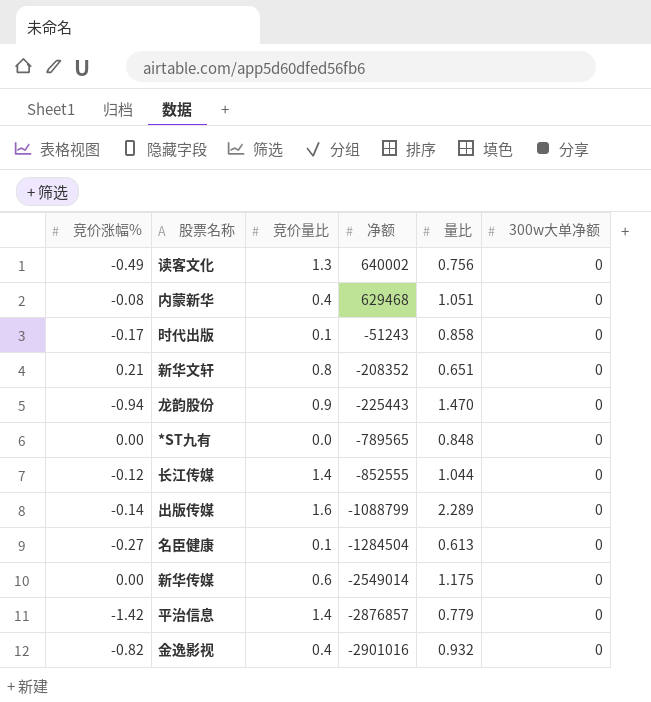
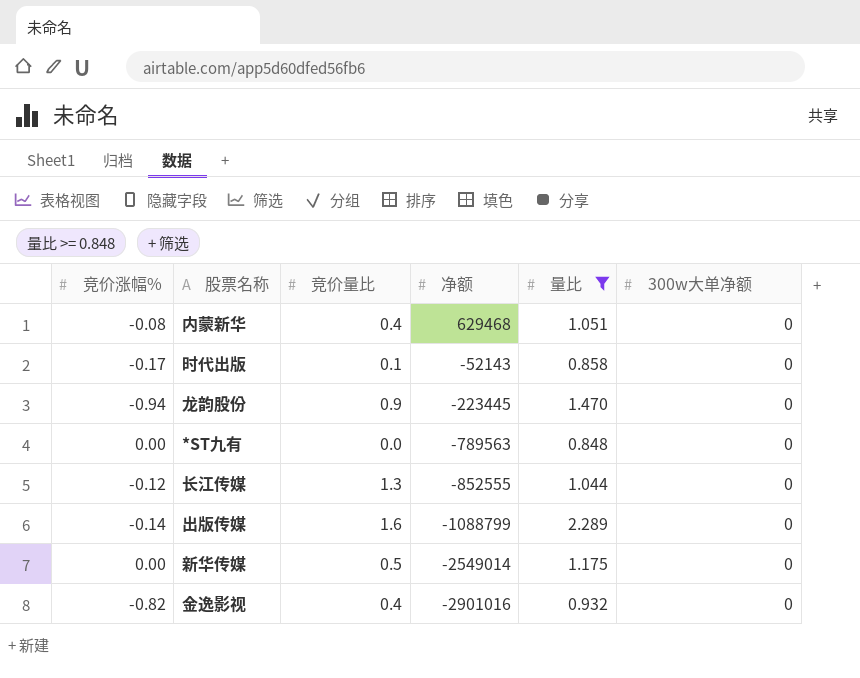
filter: none -> 量比 >= 0.848
时代出版 | 净额: -51243 -> -52143
龙韵股份 | 净额: -225443 -> -223445
*ST九有 | 净额: -789565 -> -789563
长江传媒 | 竞价量比: 1.4 -> 1.3
新华传媒 | 竞价量比: 0.6 -> 0.5

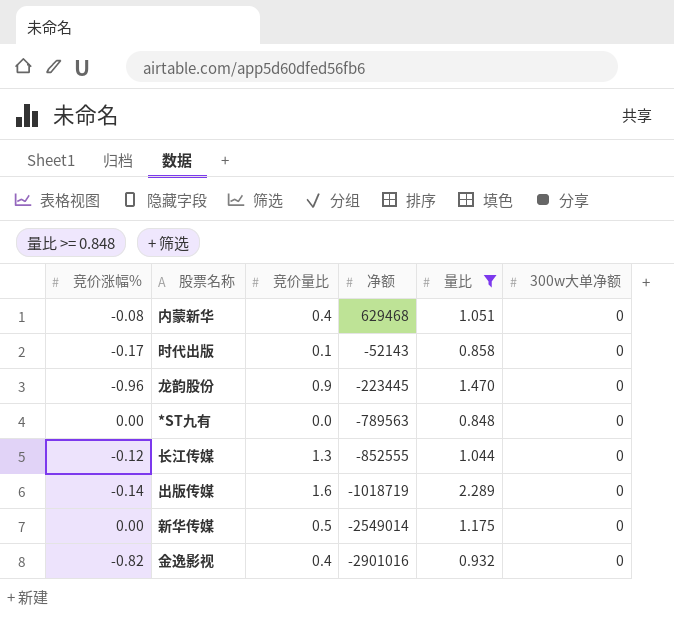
龙韵股份 | 竞价涨幅%: -0.94 -> -0.96
出版传媒 | 净额: -1088799 -> -1018719

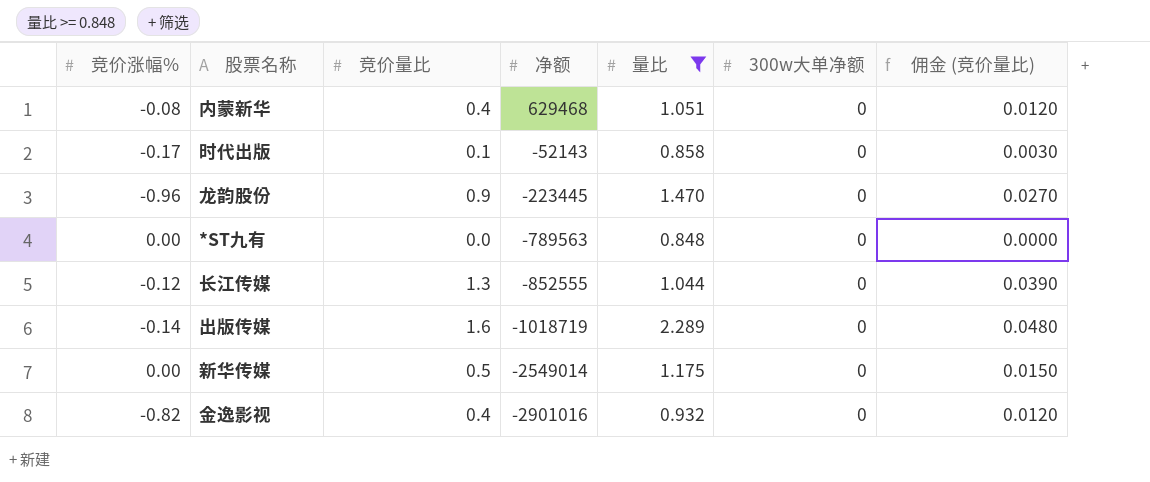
column 佣金 (竞价量比) | formula: none -> [竞价量比] * 0.03

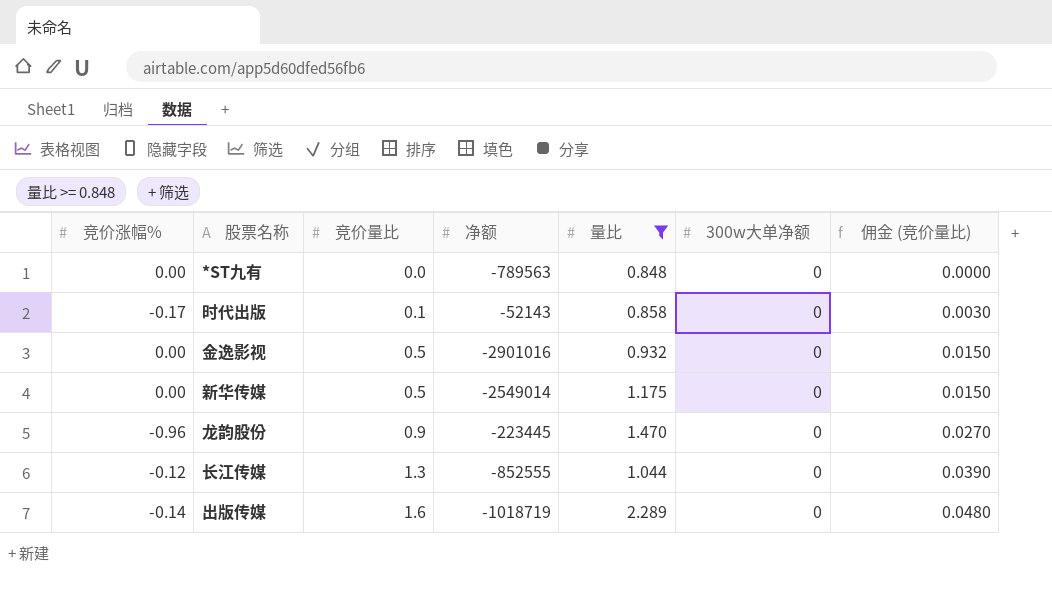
row order: 净额 descending -> 竞价量比 ascending
row 内蒙新华: -0.08 | 0.4 | 629468 | 1.051 | 0 | 0.0120 -> none
金逸影视 | 竞价涨幅%: -0.82 -> 0.00
金逸影视 | 竞价量比: 0.4 -> 0.5
金逸影视 | 佣金 (竞价量比): 0.0120 -> 0.0150

